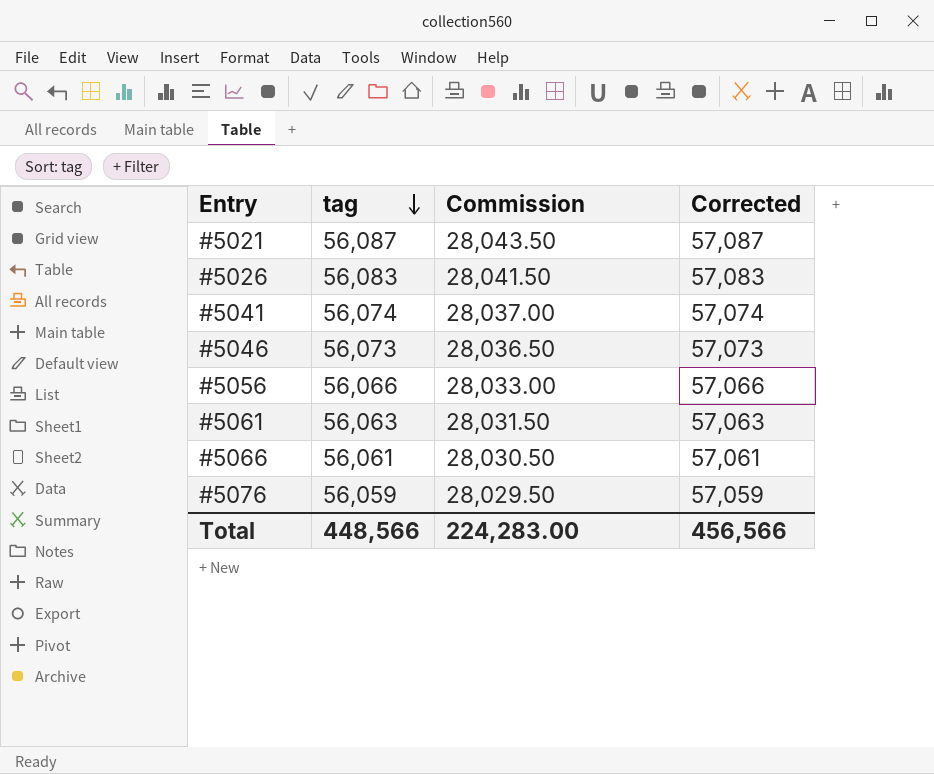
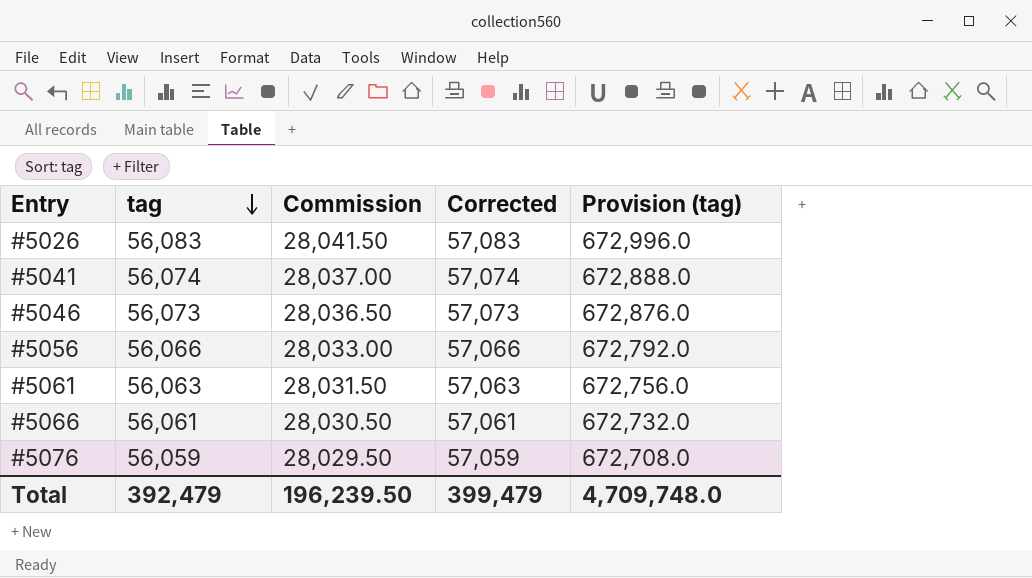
column Provision (tag) | formula: none -> [tag] * 12
row #5021: 56,087 | 28,043.50 | 57,087 -> none
Total | tag: 448,566 -> 392,479
Total | Commission: 224,283.00 -> 196,239.50
Total | Corrected: 456,566 -> 399,479

